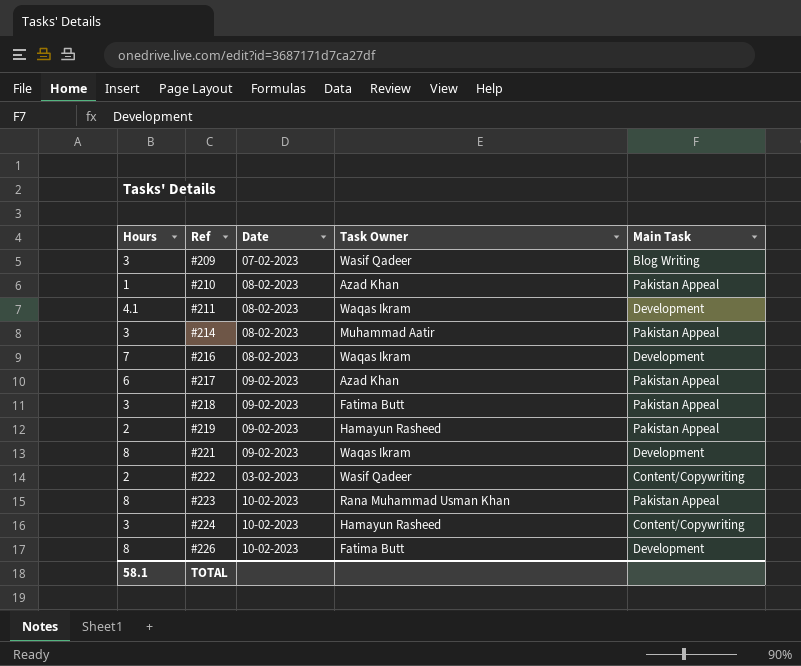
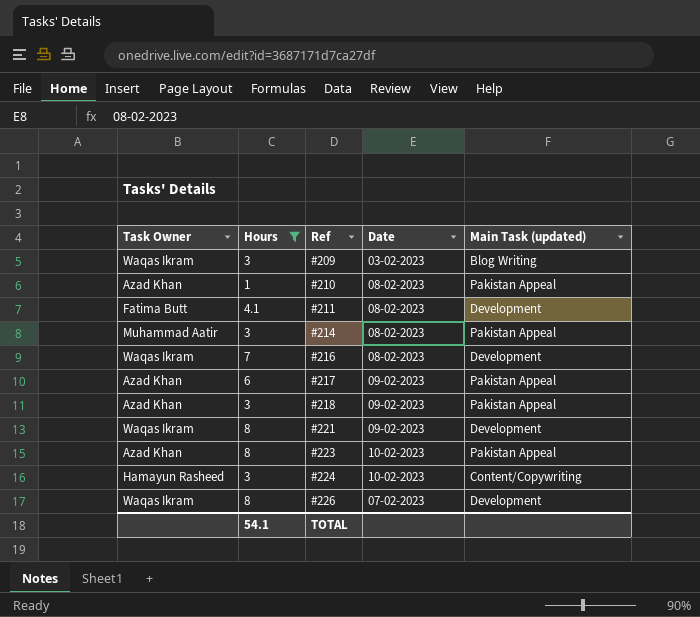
filter: none -> Hours != 2
column Task Owner | position: 4 -> 1
column name: Main Task -> Main Task (updated)
#209 | Task Owner: Wasif Qadeer -> Waqas Ikram
#209 | Date: 07-02-2023 -> 03-02-2023
#211 | Task Owner: Waqas Ikram -> Fatima Butt
#218 | Task Owner: Fatima Butt -> Azad Khan
#223 | Task Owner: Rana Muhammad Usman Khan -> Azad Khan
#226 | Task Owner: Fatima Butt -> Waqas Ikram
#226 | Date: 10-02-2023 -> 07-02-2023
TOTAL | Hours: 58.1 -> 54.1

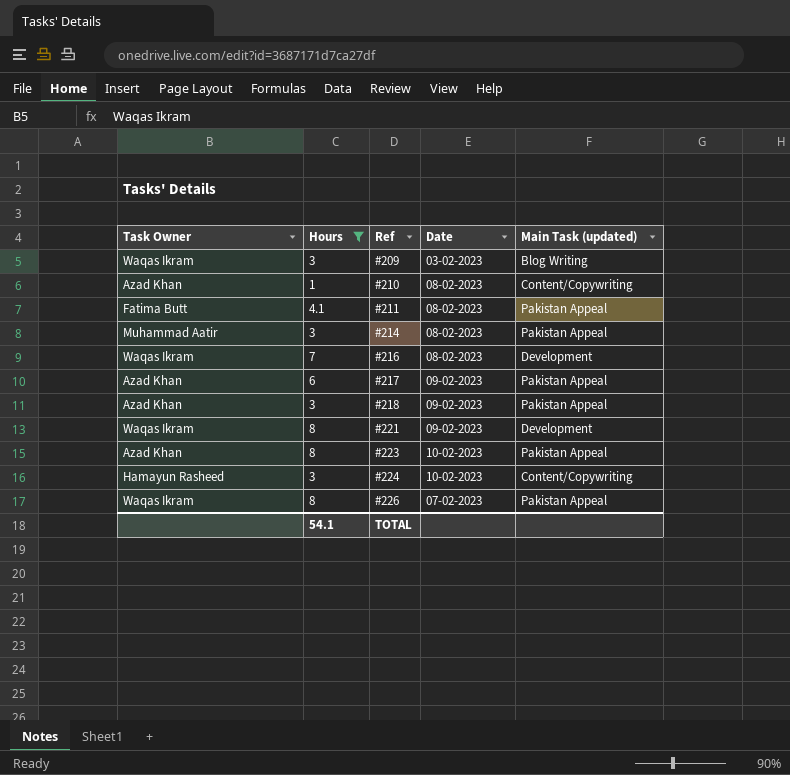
#210 | Main Task (updated): Pakistan Appeal -> Content/Copywriting
#211 | Main Task (updated): Development -> Pakistan Appeal
#226 | Main Task (updated): Development -> Pakistan Appeal

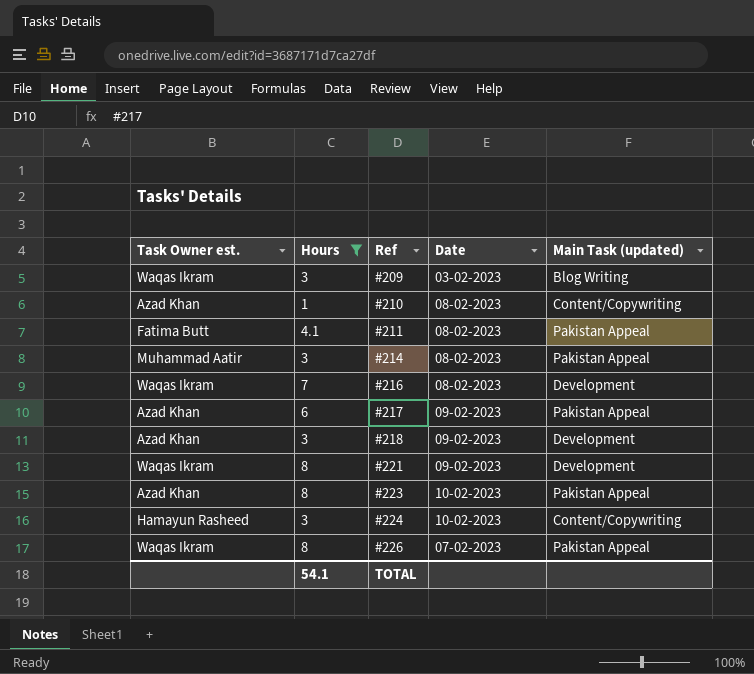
column name: Task Owner -> Task Owner est.
#218 | Main Task (updated): Pakistan Appeal -> Development

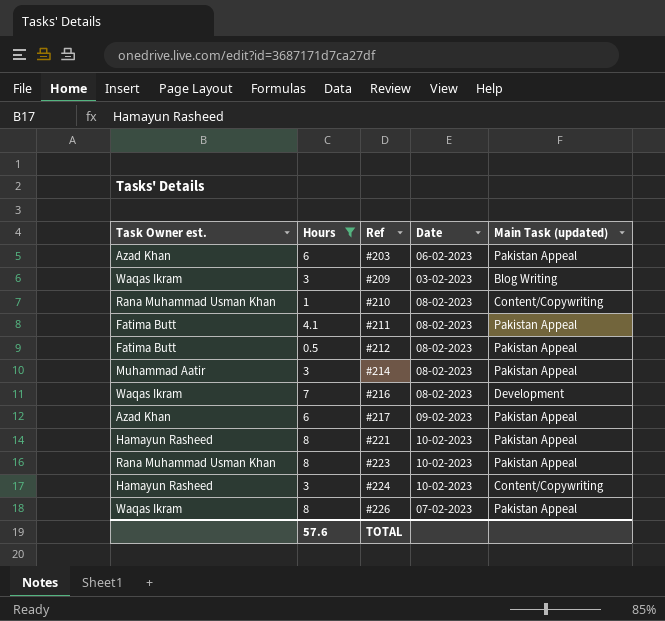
row #218: Azad Khan | 3 | 09-02-2023 | Development -> none
row #203: none -> Azad Khan | 6 | 06-02-2023 | Pakistan Appeal
#210 | Task Owner est.: Azad Khan -> Rana Muhammad Usman Khan
row #212: none -> Fatima Butt | 0.5 | 08-02-2023 | Pakistan Appeal
#221 | Task Owner est.: Waqas Ikram -> Hamayun Rasheed
#221 | Date: 09-02-2023 -> 10-02-2023
#221 | Main Task (updated): Development -> Pakistan Appeal
#223 | Task Owner est.: Azad Khan -> Rana Muhammad Usman Khan
TOTAL | Hours: 54.1 -> 57.6

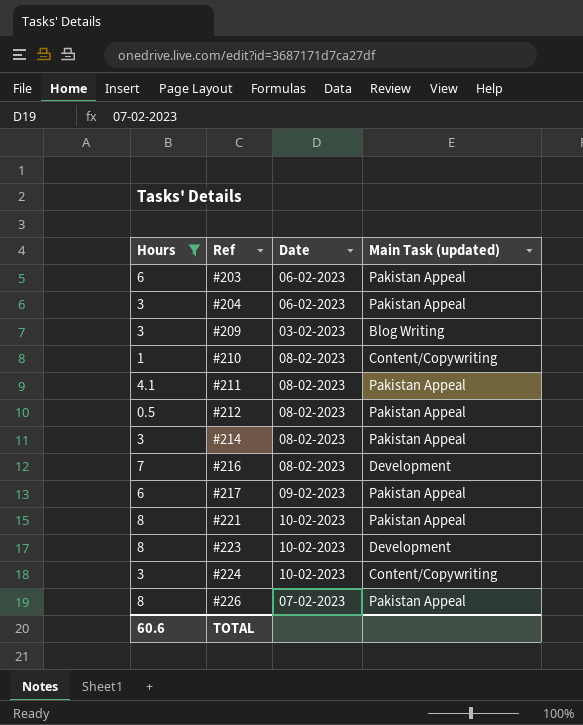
column Task Owner est. | position: 1 -> none
row #204: none -> 3 | 06-02-2023 | Pakistan Appeal
#223 | Main Task (updated): Pakistan Appeal -> Development
TOTAL | Hours: 57.6 -> 60.6

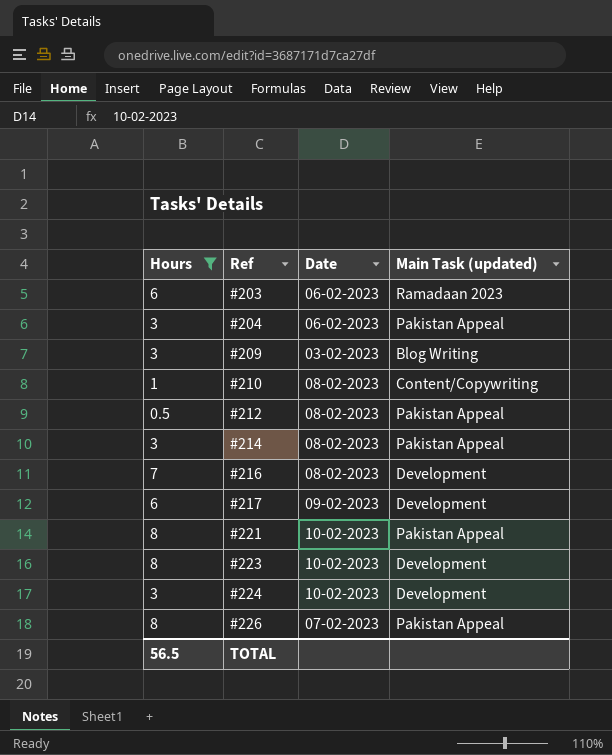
row #211: 4.1 | 08-02-2023 | Pakistan Appeal -> none
#203 | Main Task (updated): Pakistan Appeal -> Ramadaan 2023
#217 | Main Task (updated): Pakistan Appeal -> Development
#224 | Main Task (updated): Content/Copywriting -> Development
TOTAL | Hours: 60.6 -> 56.5

